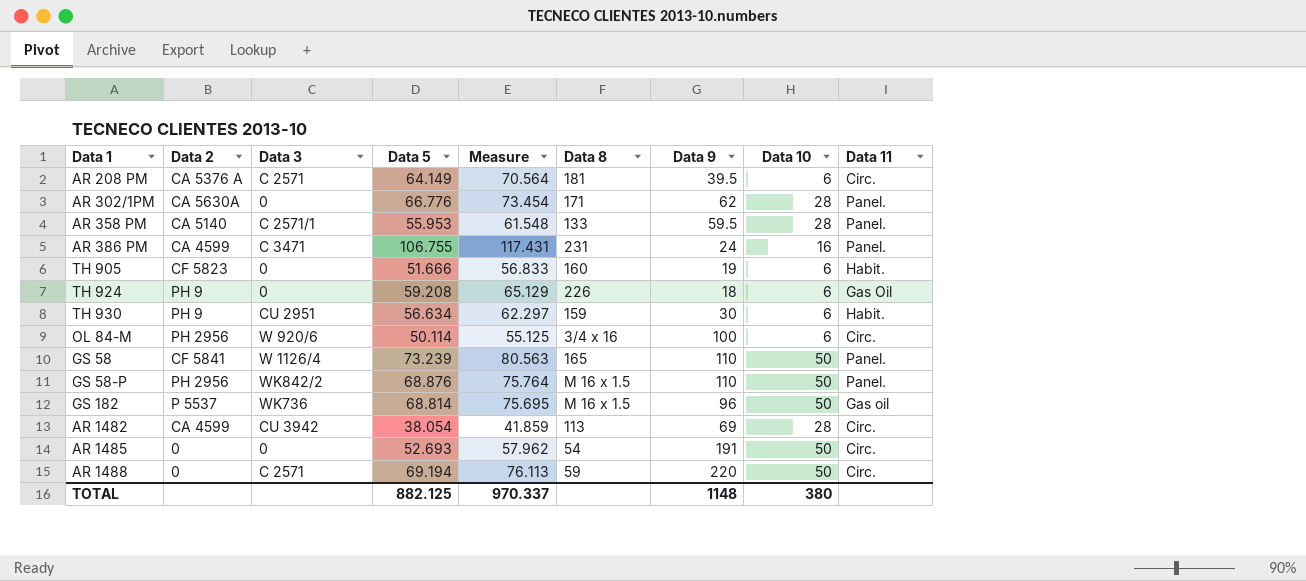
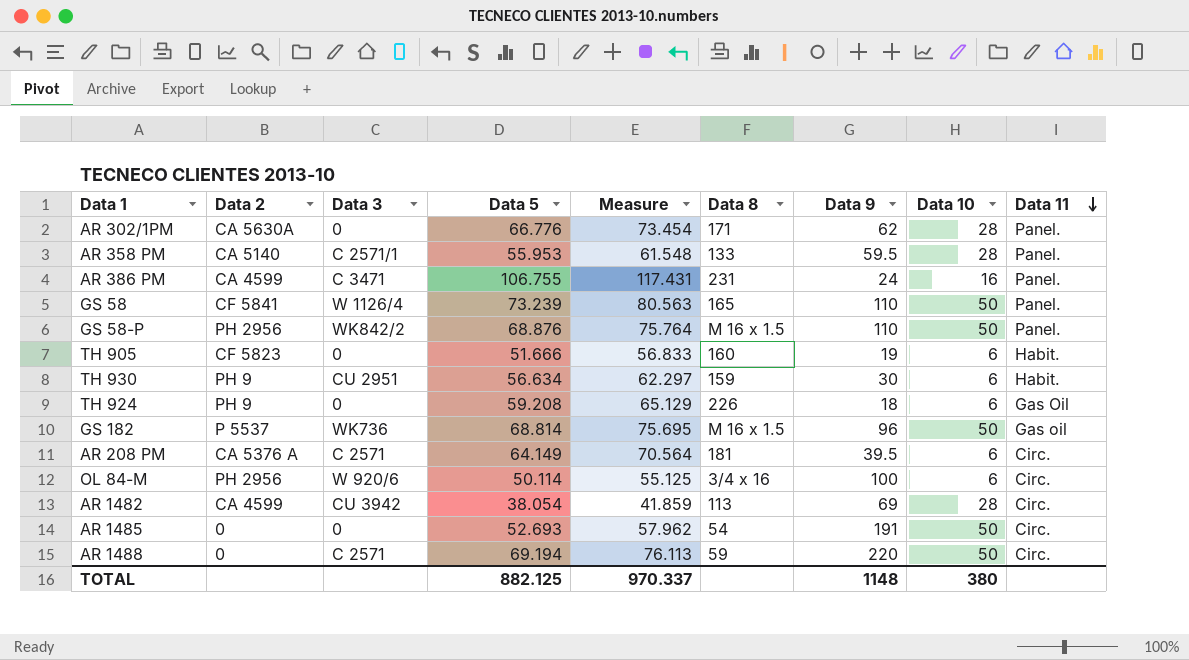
row order: none -> Data 11 descending

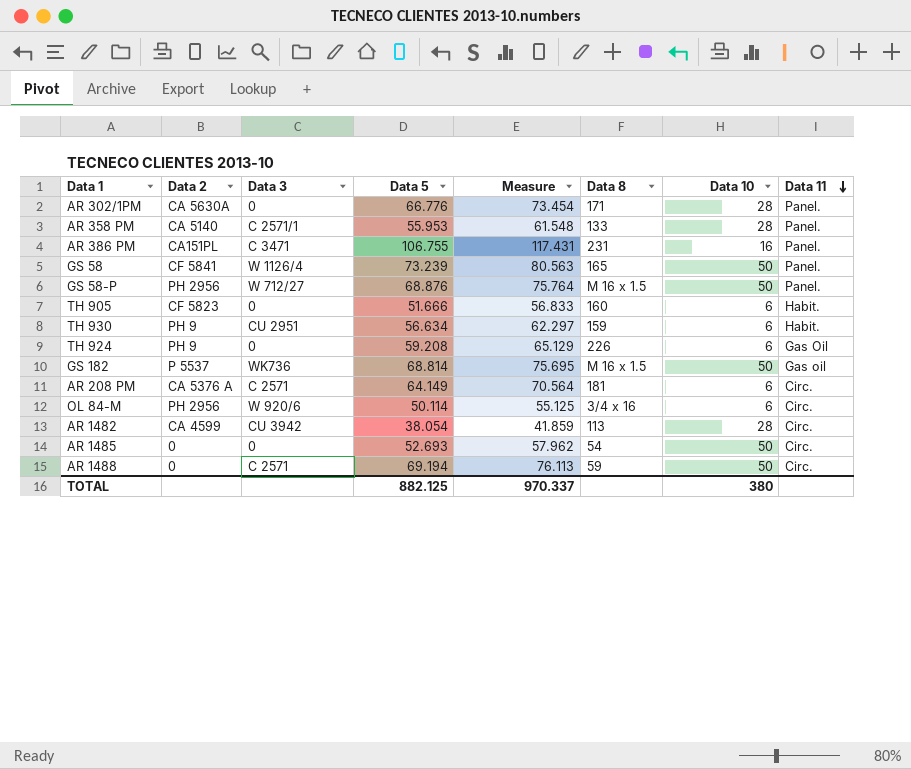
column Data 9 | position: 7 -> none
AR 386 PM | Data 2: CA 4599 -> CA151PL
GS 58-P | Data 3: WK842/2 -> W 712/27

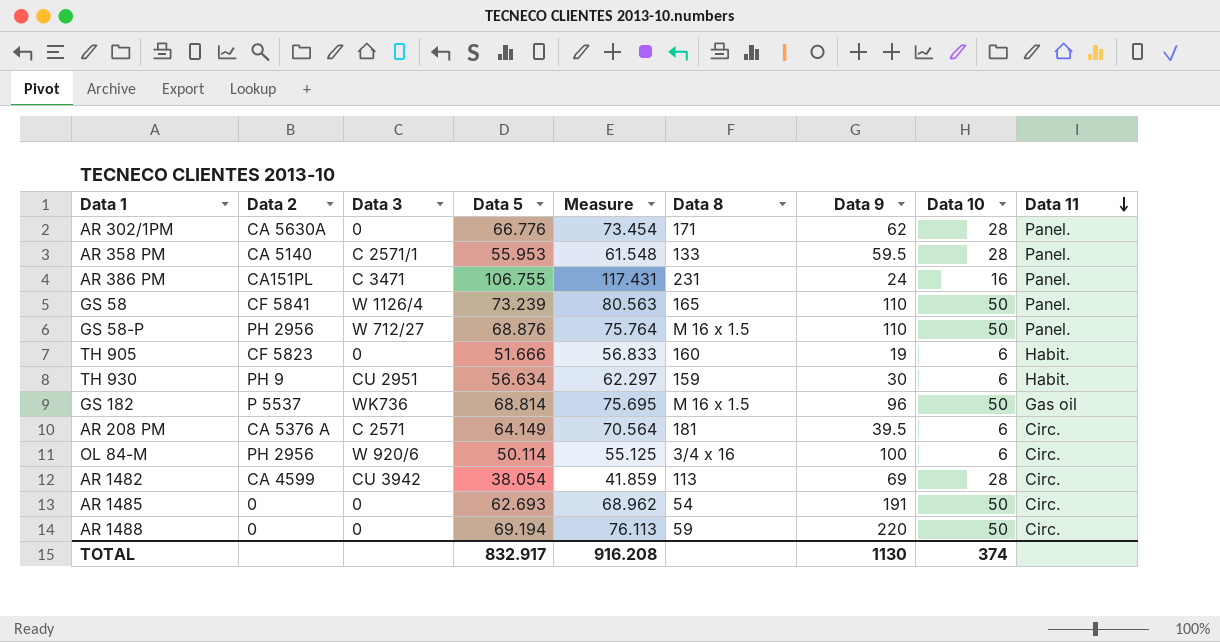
column Data 9 | position: none -> 7
row TH 924: PH 9 | 0 | 59.208 | 65.129 | 226 | 6 | Gas Oil -> none
AR 1485 | Data 5: 52.693 -> 62.693
AR 1485 | Measure: 57.962 -> 68.962
AR 1488 | Data 3: C 2571 -> 0
TOTAL | Data 5: 882.125 -> 832.917
TOTAL | Measure: 970.337 -> 916.208
TOTAL | Data 10: 380 -> 374

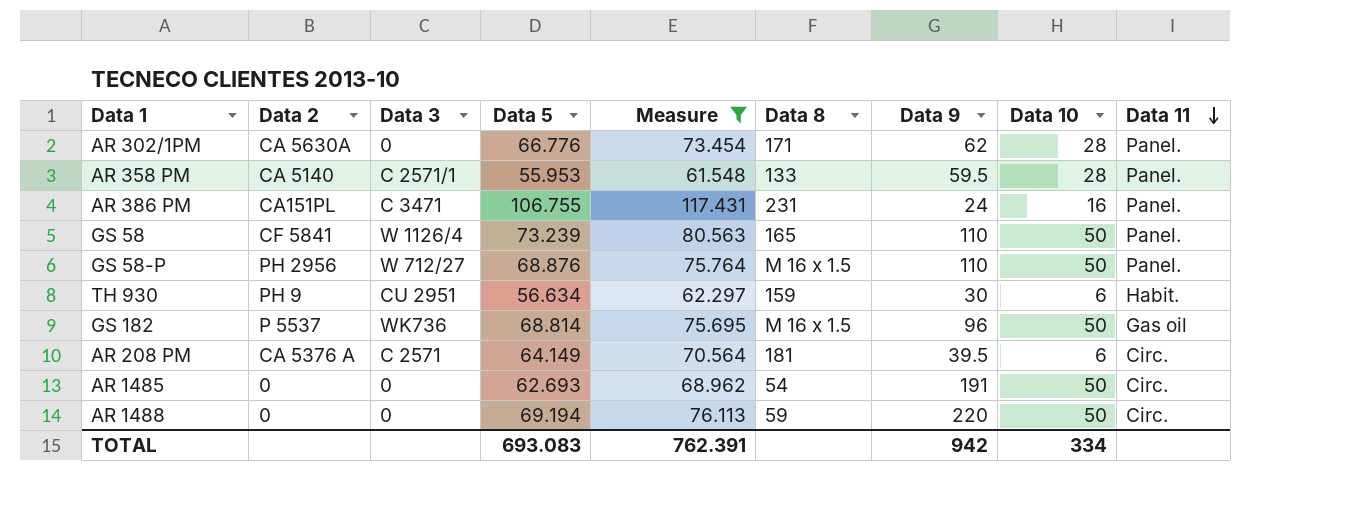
filter: none -> Measure >= 61.548
TOTAL | Data 5: 832.917 -> 693.083
TOTAL | Measure: 916.208 -> 762.391
TOTAL | Data 9: 1130 -> 942
TOTAL | Data 10: 374 -> 334

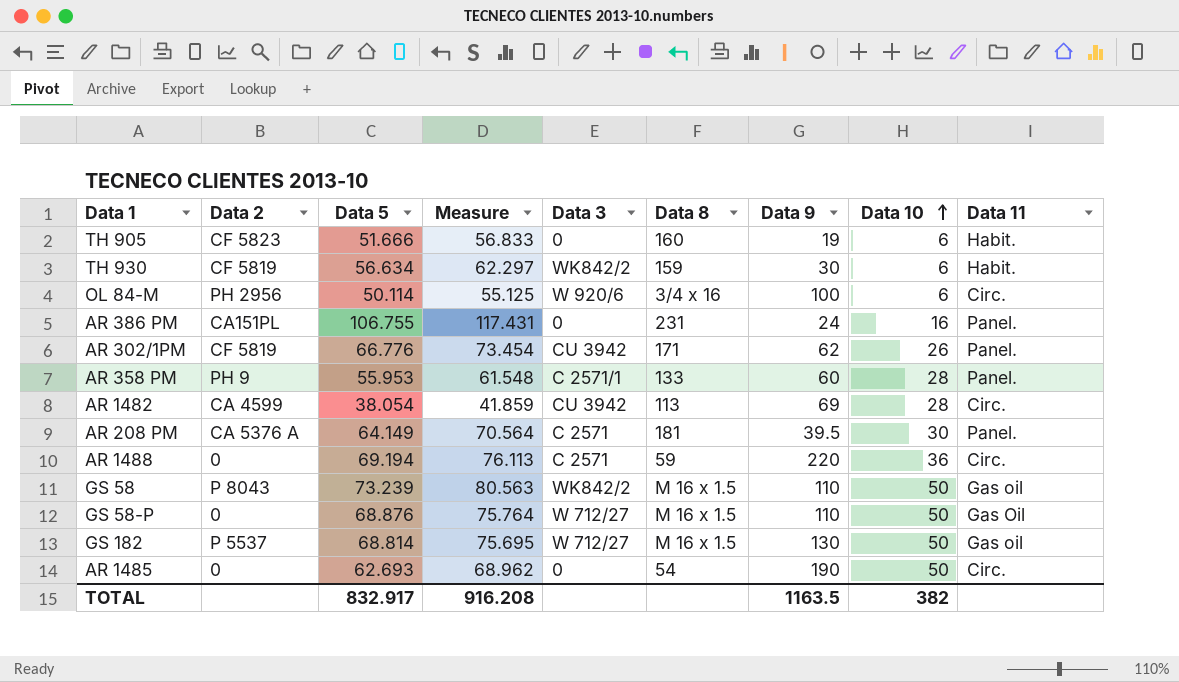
filter: Measure >= 61.548 -> none
row order: Data 11 descending -> Data 10 ascending
column Data 3 | position: 3 -> 5
TH 930 | Data 2: PH 9 -> CF 5819
TH 930 | Data 3: CU 2951 -> WK842/2
AR 386 PM | Data 3: C 3471 -> 0
AR 302/1PM | Data 2: CA 5630A -> CF 5819
AR 302/1PM | Data 3: 0 -> CU 3942
AR 302/1PM | Data 10: 28 -> 26
AR 358 PM | Data 2: CA 5140 -> PH 9
AR 358 PM | Data 9: 59.5 -> 60
AR 208 PM | Data 10: 6 -> 30
AR 208 PM | Data 11: Circ. -> Panel.
AR 1488 | Data 3: 0 -> C 2571
AR 1488 | Data 10: 50 -> 36
GS 58 | Data 2: CF 5841 -> P 8043
GS 58 | Data 3: W 1126/4 -> WK842/2
GS 58 | Data 8: 165 -> M 16 x 1.5
GS 58 | Data 11: Panel. -> Gas oil
GS 58-P | Data 2: PH 2956 -> 0
GS 58-P | Data 11: Panel. -> Gas Oil
GS 182 | Data 3: WK736 -> W 712/27
GS 182 | Data 9: 96 -> 130
AR 1485 | Data 9: 191 -> 190
TOTAL | Data 5: 693.083 -> 832.917
TOTAL | Measure: 762.391 -> 916.208
TOTAL | Data 9: 942 -> 1163.5
TOTAL | Data 10: 334 -> 382

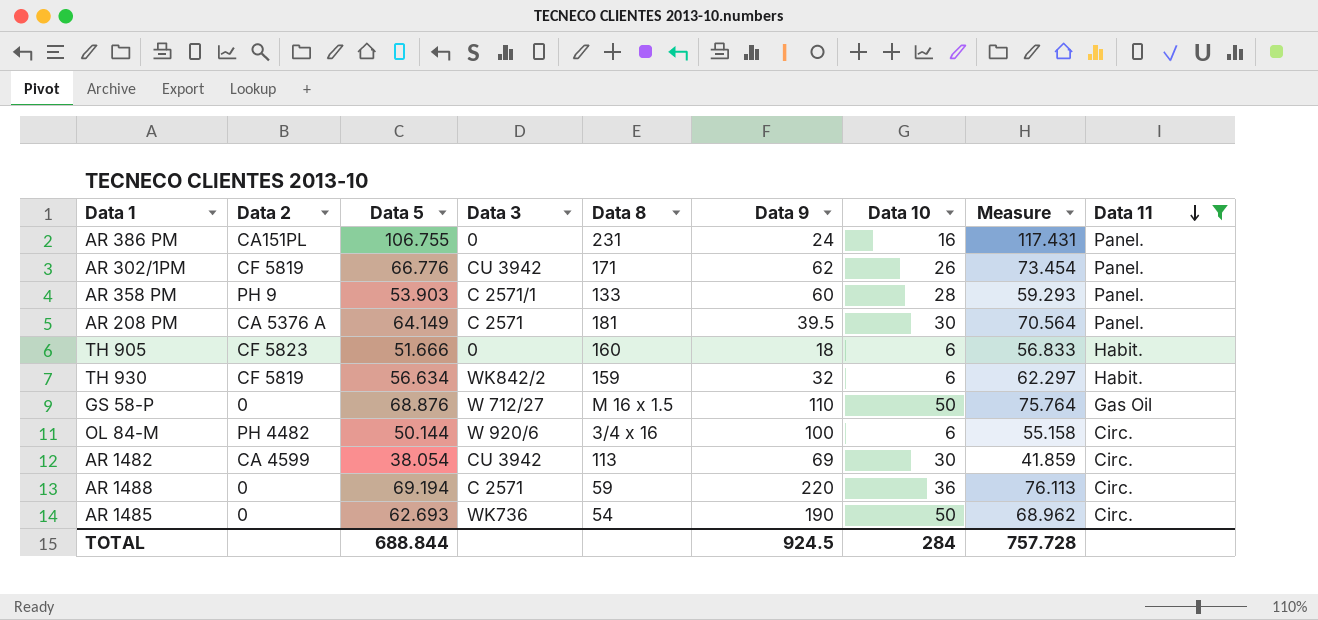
filter: none -> Data 11 != Gas oil
row order: Data 10 ascending -> Data 11 descending
column Measure | position: 4 -> 8
AR 358 PM | Data 5: 55.953 -> 53.903
AR 358 PM | Measure: 61.548 -> 59.293
TH 905 | Data 9: 19 -> 18
TH 930 | Data 9: 30 -> 32
OL 84-M | Data 2: PH 2956 -> PH 4482
OL 84-M | Data 5: 50.114 -> 50.144
OL 84-M | Measure: 55.125 -> 55.158
AR 1482 | Data 10: 28 -> 30
AR 1485 | Data 3: 0 -> WK736
TOTAL | Data 5: 832.917 -> 688.844
TOTAL | Data 9: 1163.5 -> 924.5
TOTAL | Data 10: 382 -> 284
TOTAL | Measure: 916.208 -> 757.728

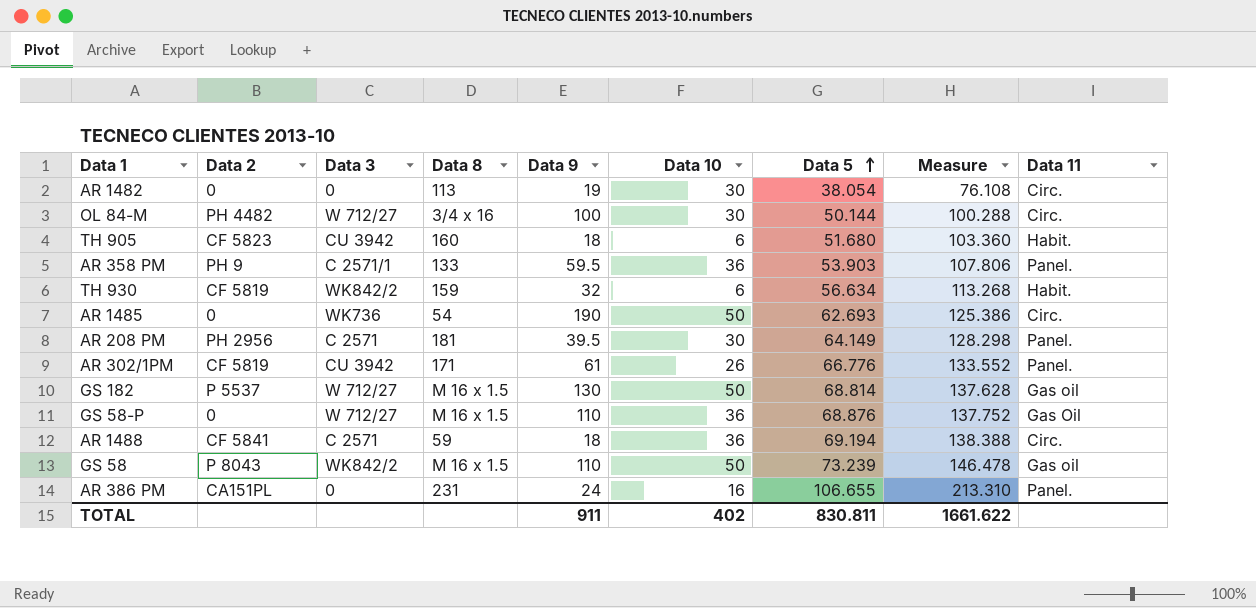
filter: Data 11 != Gas oil -> none
row order: Data 11 descending -> Data 5 ascending
column Data 5 | position: 3 -> 7
column Measure | formula: [Data 5] * 1.1 -> [Data 5] * 2
AR 1482 | Data 2: CA 4599 -> 0
AR 1482 | Data 3: CU 3942 -> 0
AR 1482 | Data 9: 69 -> 19
OL 84-M | Data 3: W 920/6 -> W 712/27
OL 84-M | Data 10: 6 -> 30
TH 905 | Data 3: 0 -> CU 3942
TH 905 | Data 5: 51.666 -> 51.680
AR 358 PM | Data 9: 60 -> 59.5
AR 358 PM | Data 10: 28 -> 36
AR 208 PM | Data 2: CA 5376 A -> PH 2956
AR 302/1PM | Data 9: 62 -> 61
GS 58-P | Data 10: 50 -> 36
AR 1488 | Data 2: 0 -> CF 5841
AR 1488 | Data 9: 220 -> 18
AR 386 PM | Data 5: 106.755 -> 106.655
TOTAL | Data 9: 924.5 -> 911
TOTAL | Data 10: 284 -> 402
TOTAL | Data 5: 688.844 -> 830.811
TOTAL | Measure: 757.728 -> 1661.622

